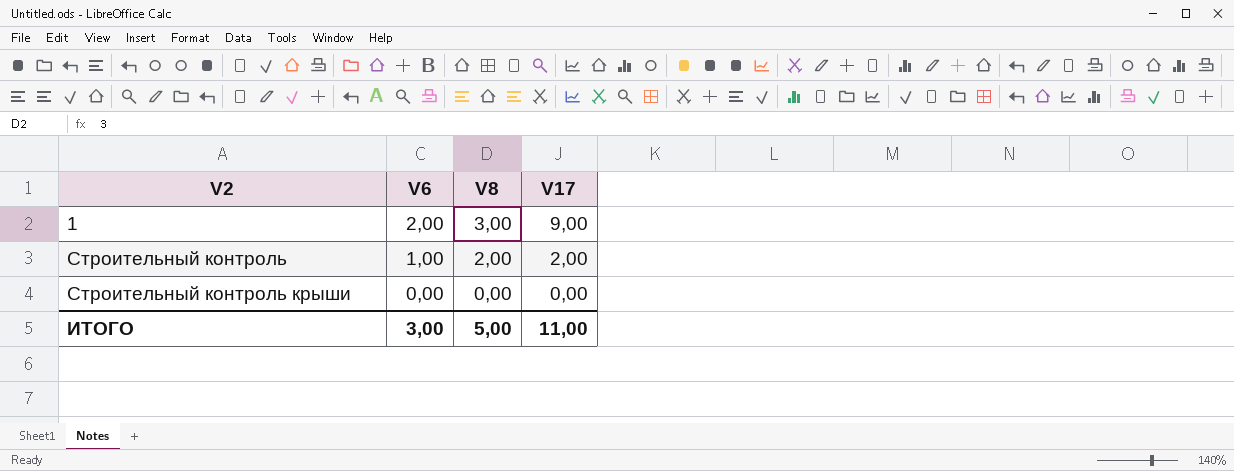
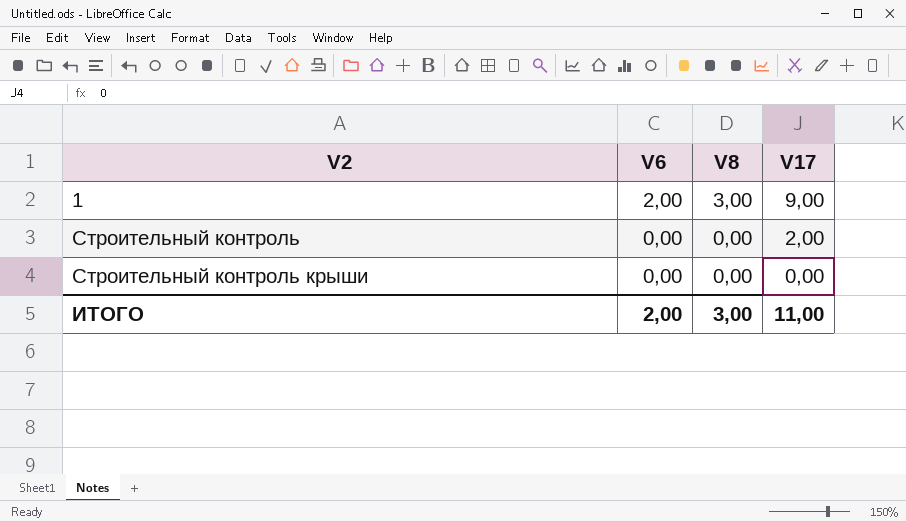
Строительный контроль | V6: 1,00 -> 0,00
Строительный контроль | V8: 2,00 -> 0,00
ИТОГО | V6: 3,00 -> 2,00
ИТОГО | V8: 5,00 -> 3,00

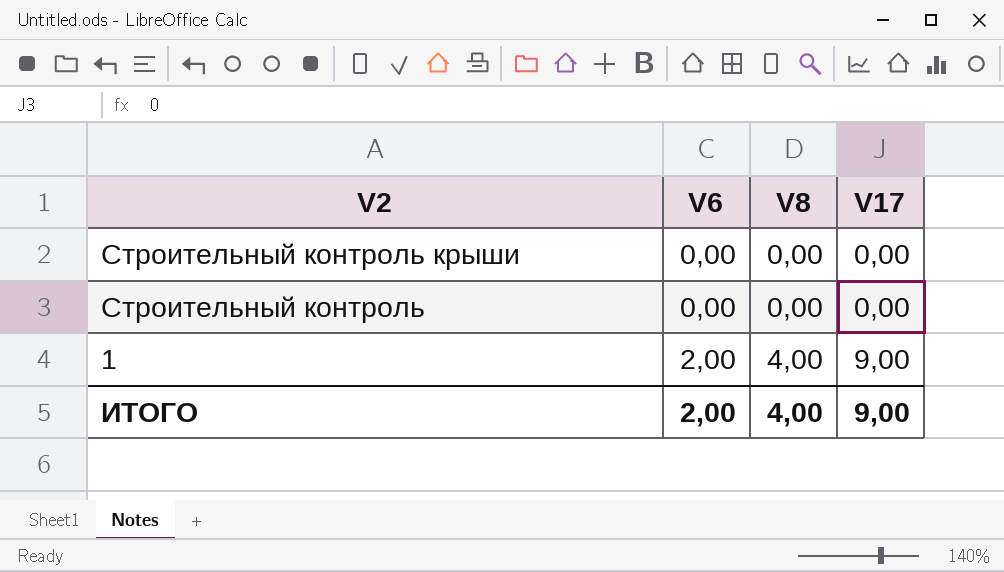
row order: V2 ascending -> V2 descending
Строительный контроль | V17: 2,00 -> 0,00
1 | V8: 3,00 -> 4,00
ИТОГО | V8: 3,00 -> 4,00
ИТОГО | V17: 11,00 -> 9,00

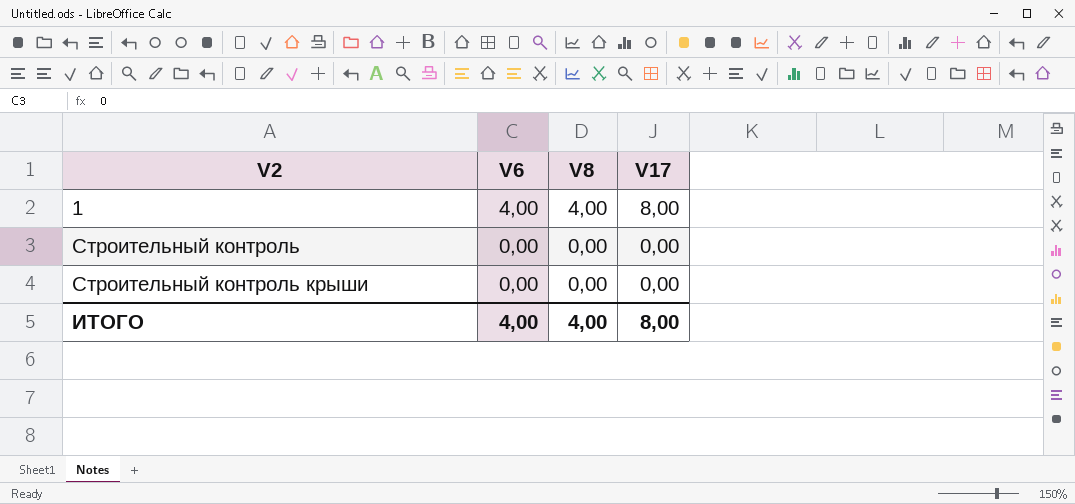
row order: V2 descending -> V2 ascending
1 | V6: 2,00 -> 4,00
1 | V17: 9,00 -> 8,00
ИТОГО | V6: 2,00 -> 4,00
ИТОГО | V17: 9,00 -> 8,00

